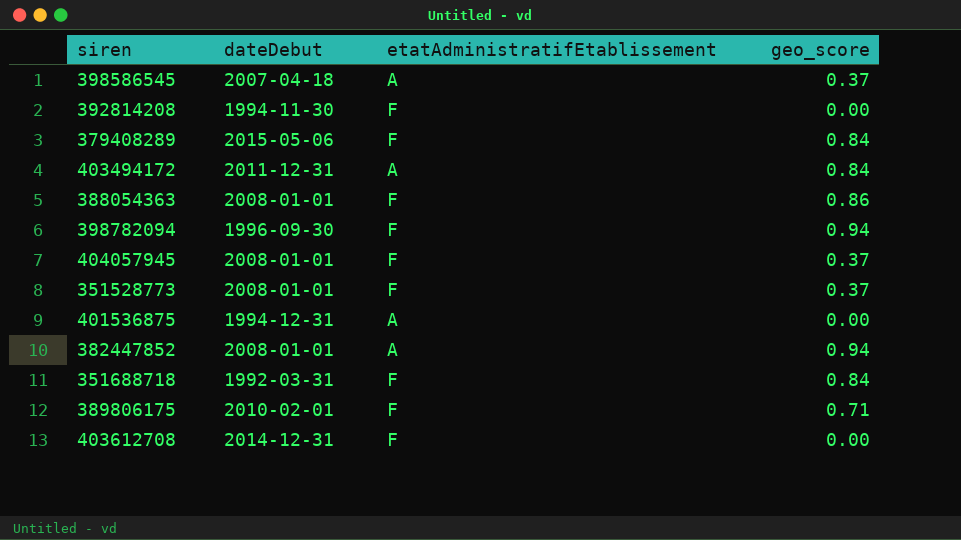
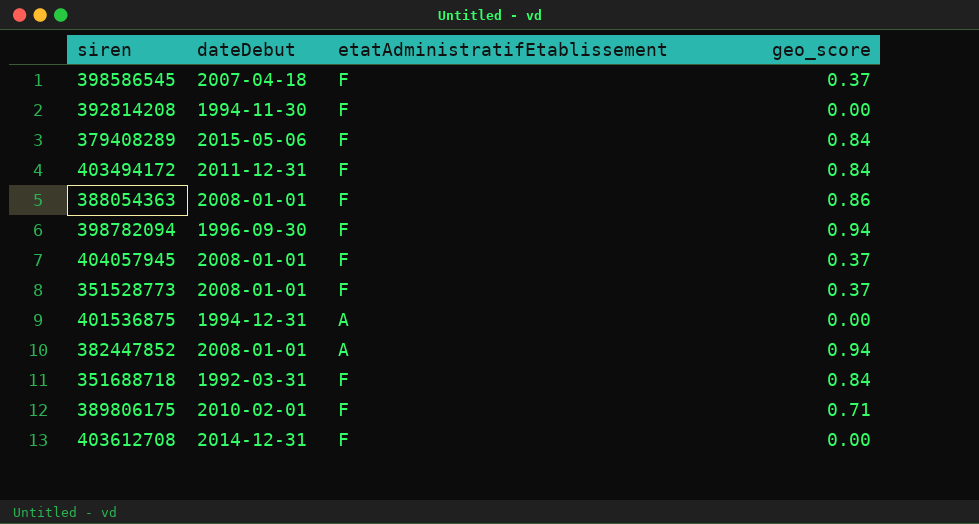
398586545 | etatAdministratifEtablissement: A -> F
403494172 | etatAdministratifEtablissement: A -> F

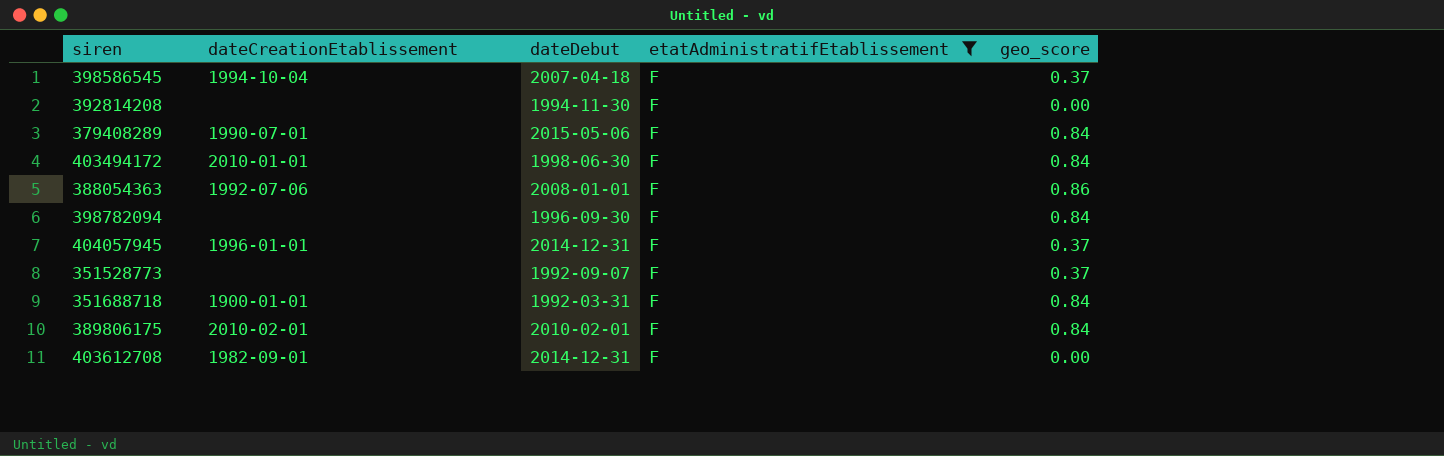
filter: none -> etatAdministratifEtablissement = F
column dateCreationEtablissement | position: none -> 2
403494172 | dateDebut: 2011-12-31 -> 1998-06-30
398782094 | geo_score: 0.94 -> 0.84
404057945 | dateDebut: 2008-01-01 -> 2014-12-31
351528773 | dateDebut: 2008-01-01 -> 1992-09-07
389806175 | geo_score: 0.71 -> 0.84

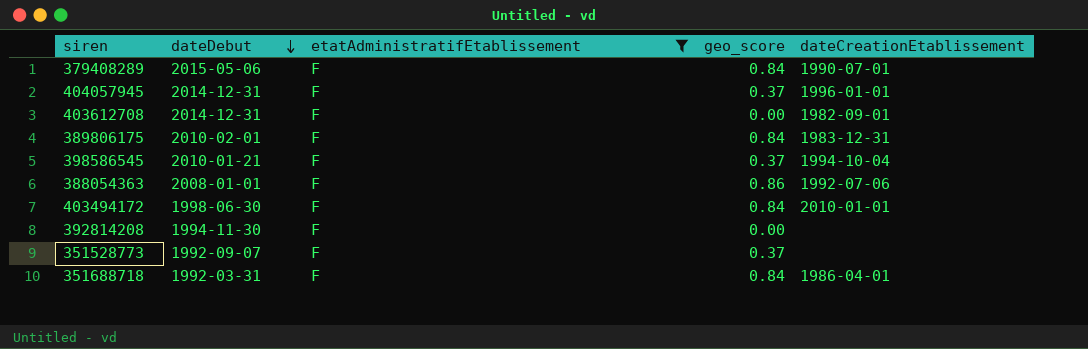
row order: none -> dateDebut descending
column dateCreationEtablissement | position: 2 -> 5
row 398782094: none | 1996-09-30 | F | 0.84 -> none
389806175 | dateCreationEtablissement: 2010-02-01 -> 1983-12-31
398586545 | dateDebut: 2007-04-18 -> 2010-01-21
351688718 | dateCreationEtablissement: 1900-01-01 -> 1986-04-01

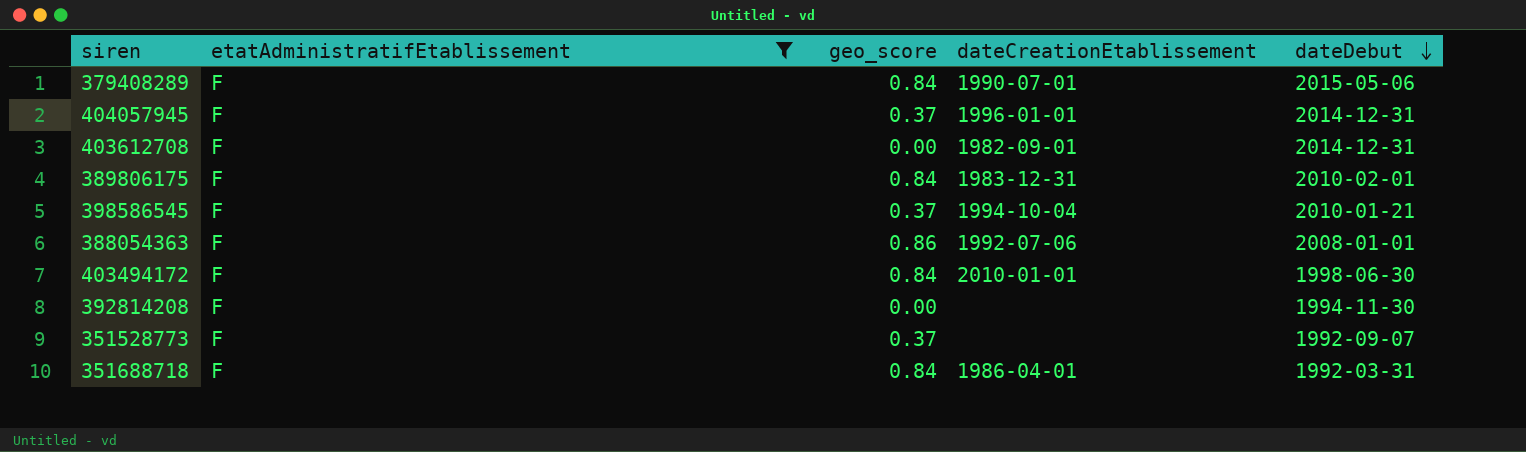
column dateDebut | position: 2 -> 5

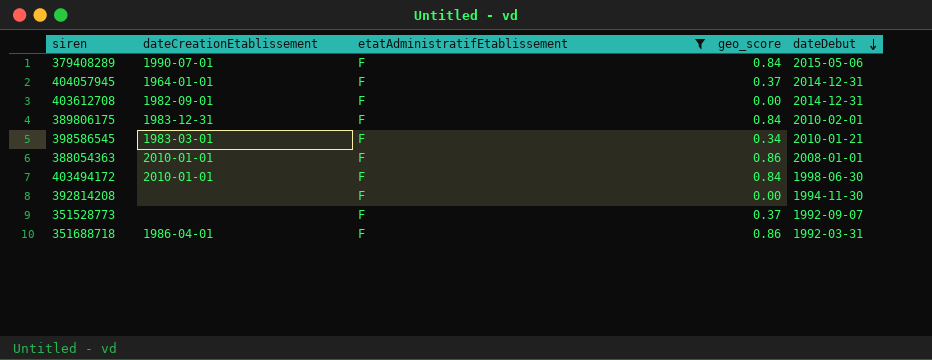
column dateCreationEtablissement | position: 4 -> 2
404057945 | dateCreationEtablissement: 1996-01-01 -> 1964-01-01
398586545 | dateCreationEtablissement: 1994-10-04 -> 1983-03-01
398586545 | geo_score: 0.37 -> 0.34
388054363 | dateCreationEtablissement: 1992-07-06 -> 2010-01-01
351688718 | geo_score: 0.84 -> 0.86

